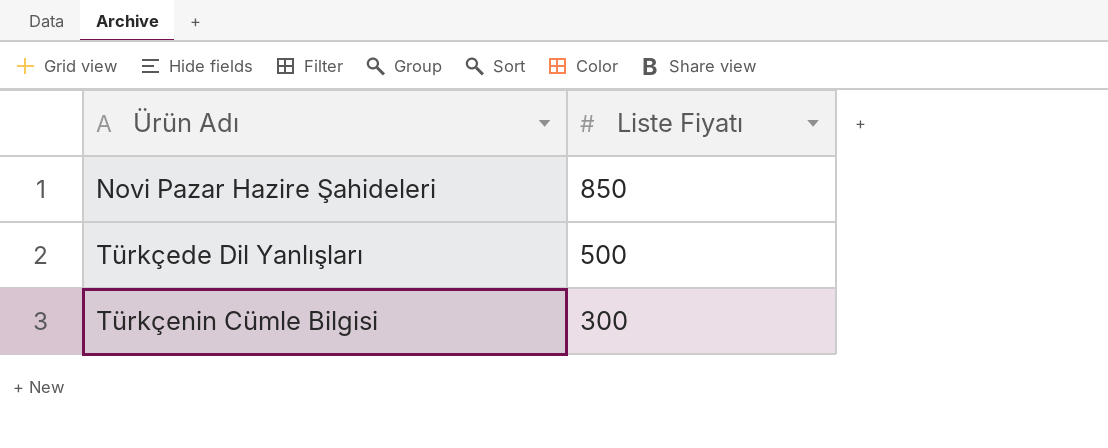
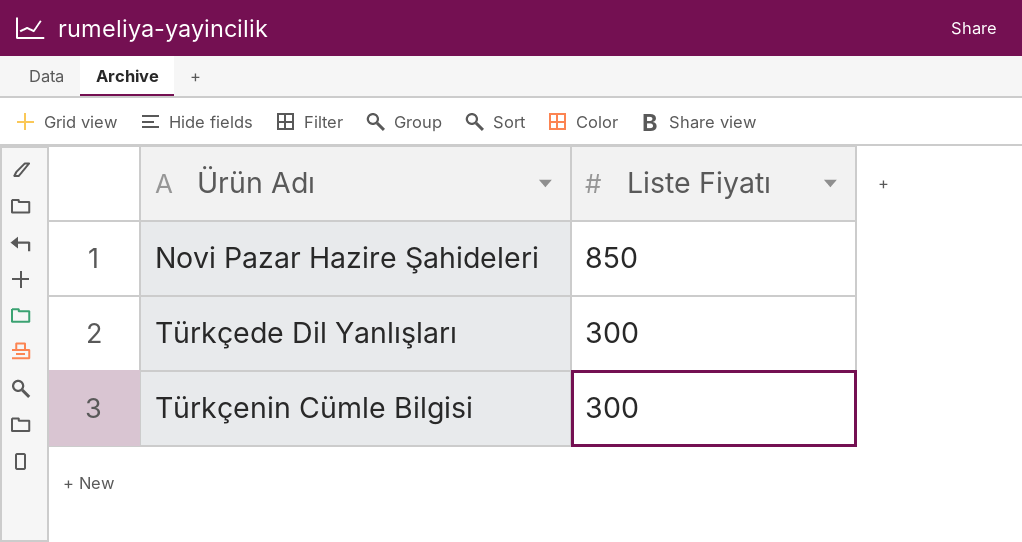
Türkçede Dil Yanlışları | Liste Fiyatı: 500 -> 300

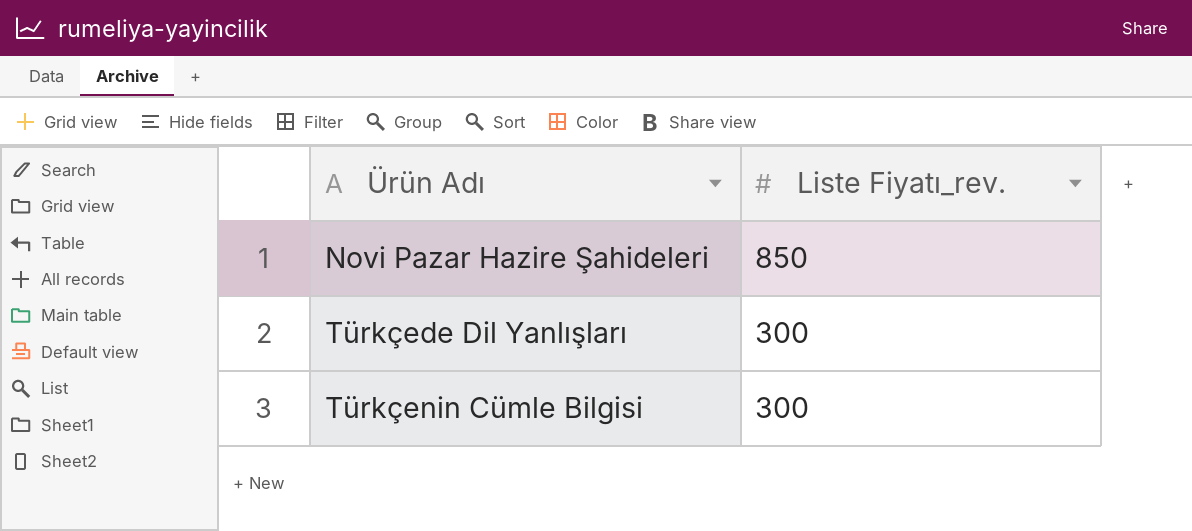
column name: Liste Fiyatı -> Liste Fiyatı_rev.

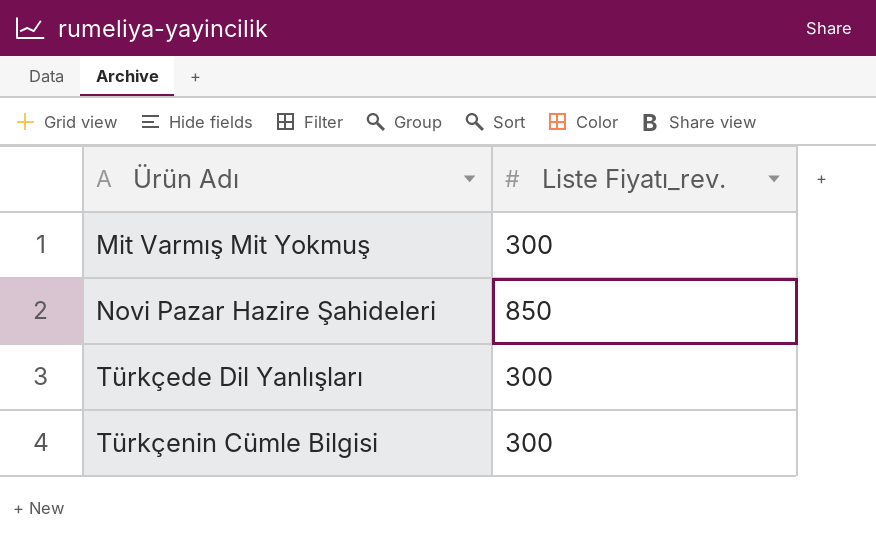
row Mit Varmış Mit Yokmuş: none -> 300

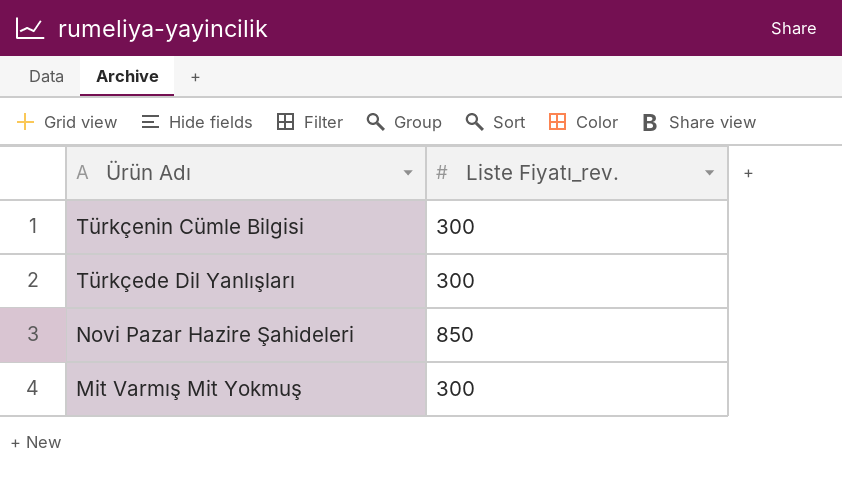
row order: Ürün Adı ascending -> Ürün Adı descending

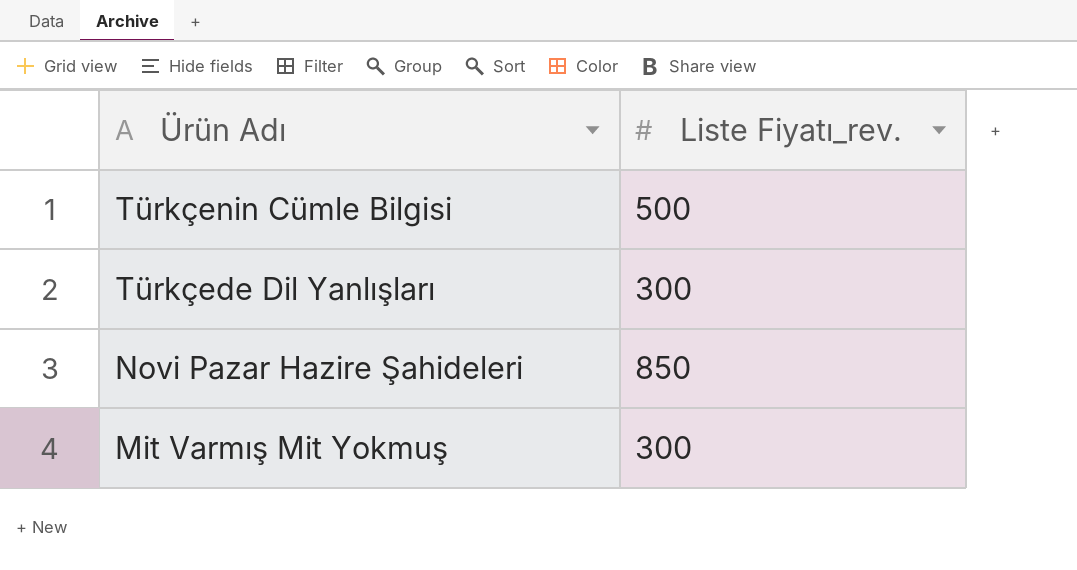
Türkçenin Cümle Bilgisi | Liste Fiyatı_rev.: 300 -> 500

